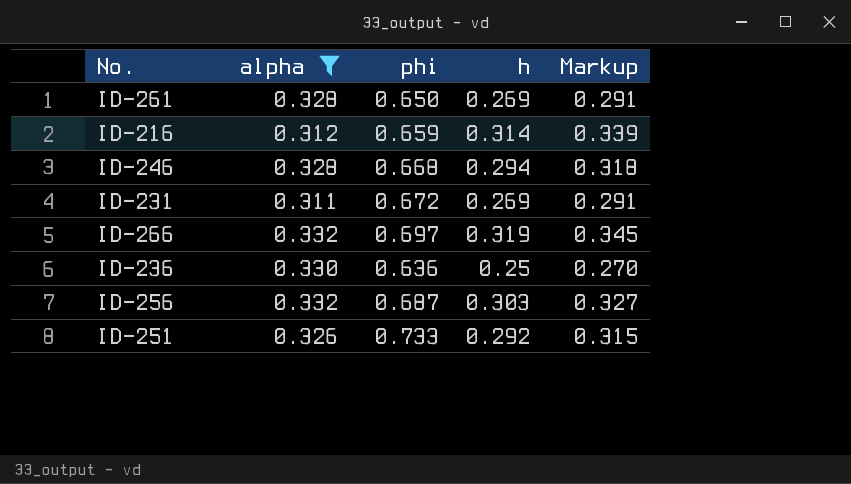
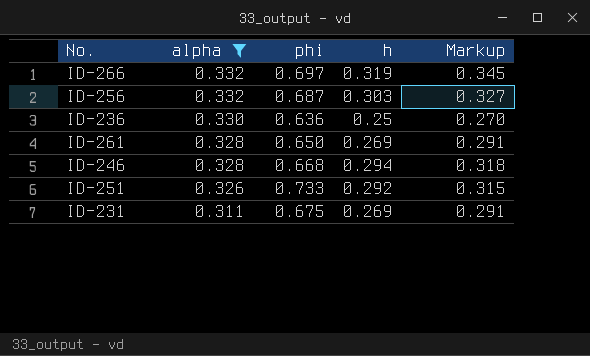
row order: none -> alpha descending
row ID-216: 0.312 | 0.659 | 0.314 | 0.339 -> none
ID-231 | phi: 0.672 -> 0.675

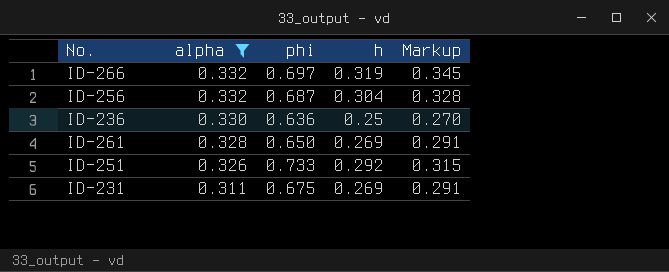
row ID-246: 0.328 | 0.668 | 0.294 | 0.318 -> none
ID-256 | h: 0.303 -> 0.304
ID-256 | Markup: 0.327 -> 0.328

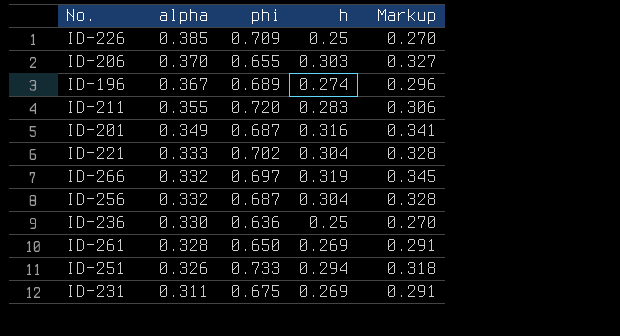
filter: alpha <= 0.332 -> none
ID-251 | h: 0.292 -> 0.294
ID-251 | Markup: 0.315 -> 0.318

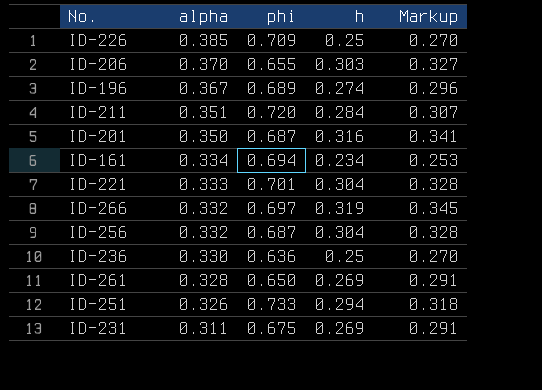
ID-211 | alpha: 0.355 -> 0.351
ID-211 | h: 0.283 -> 0.284
ID-211 | Markup: 0.306 -> 0.307
ID-201 | alpha: 0.349 -> 0.350
row ID-161: none -> 0.334 | 0.694 | 0.234 | 0.253
ID-221 | phi: 0.702 -> 0.701

